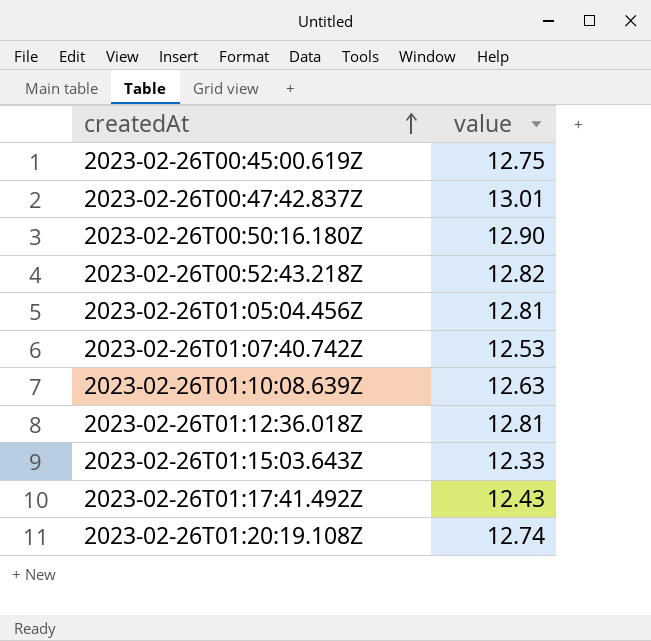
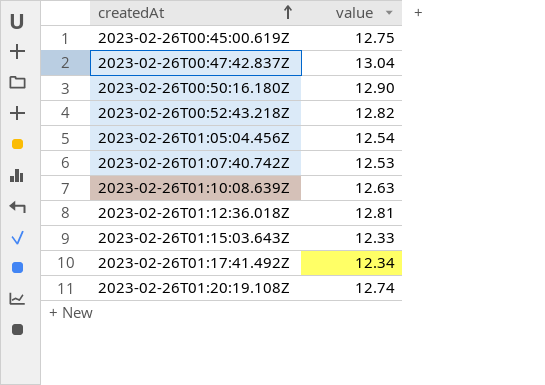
2023-02-26T00:47:42.837Z | value: 13.01 -> 13.04
2023-02-26T01:05:04.456Z | value: 12.81 -> 12.54
2023-02-26T01:17:41.492Z | value: 12.43 -> 12.34

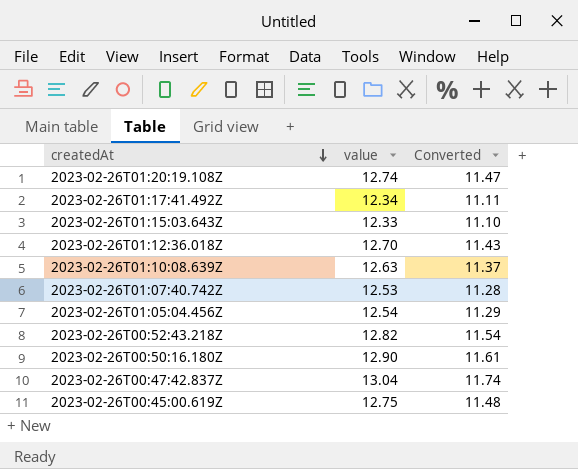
row order: createdAt ascending -> createdAt descending
column Converted | formula: none -> [value] * 0.9
2023-02-26T01:12:36.018Z | value: 12.81 -> 12.70

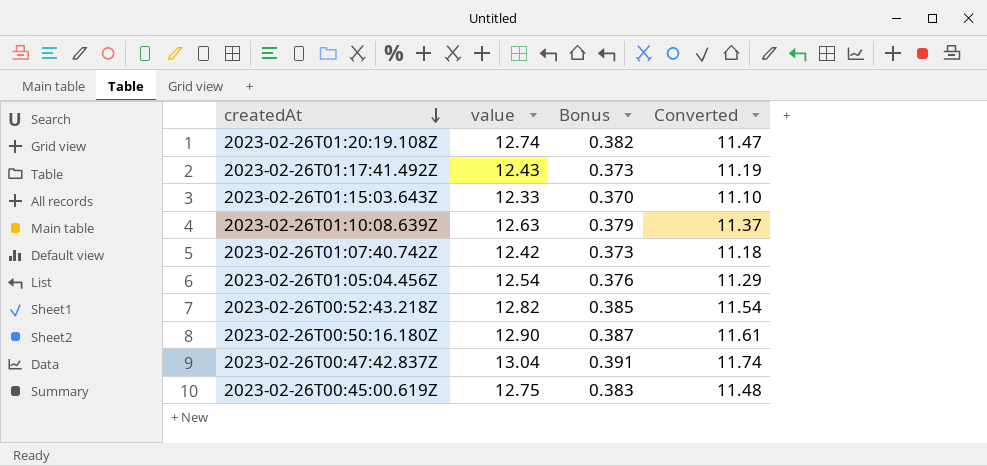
column Bonus | formula: none -> [value] * 0.03
row 2023-02-26T01:12:36.018Z: 12.70 | 11.43 -> none
2023-02-26T01:17:41.492Z | value: 12.34 -> 12.43
2023-02-26T01:17:41.492Z | Converted: 11.11 -> 11.19
2023-02-26T01:07:40.742Z | value: 12.53 -> 12.42
2023-02-26T01:07:40.742Z | Converted: 11.28 -> 11.18

